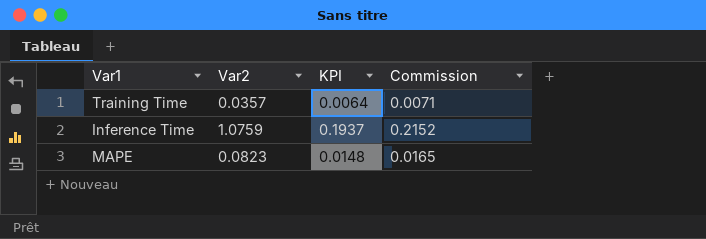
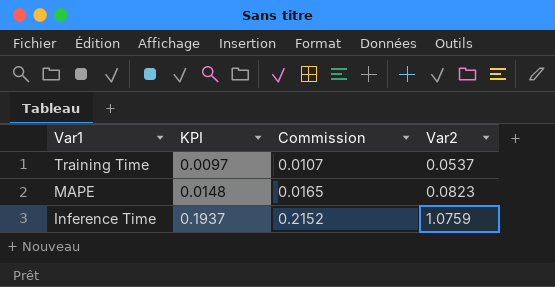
row order: none -> Var1 descending
column Var2 | position: 2 -> 4
Training Time | KPI: 0.0064 -> 0.0097
Training Time | Commission: 0.0071 -> 0.0107
Training Time | Var2: 0.0357 -> 0.0537

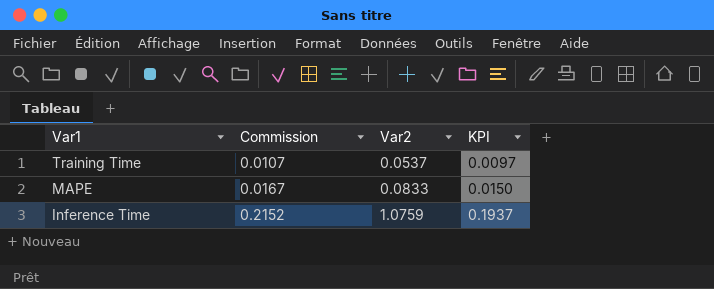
column KPI | position: 2 -> 4
MAPE | Commission: 0.0165 -> 0.0167
MAPE | Var2: 0.0823 -> 0.0833
MAPE | KPI: 0.0148 -> 0.0150

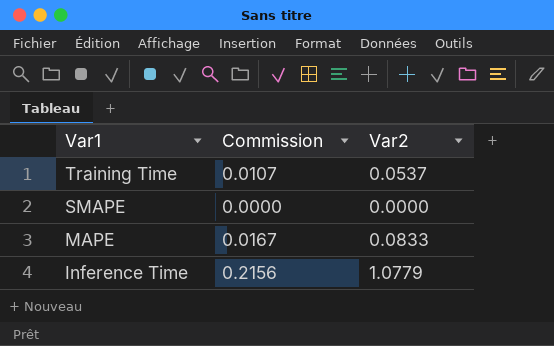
column KPI | formula: [Var2] * 0.18 -> none
row SMAPE: none -> 0.0000 | 0.0000
Inference Time | Commission: 0.2152 -> 0.2156
Inference Time | Var2: 1.0759 -> 1.0779

